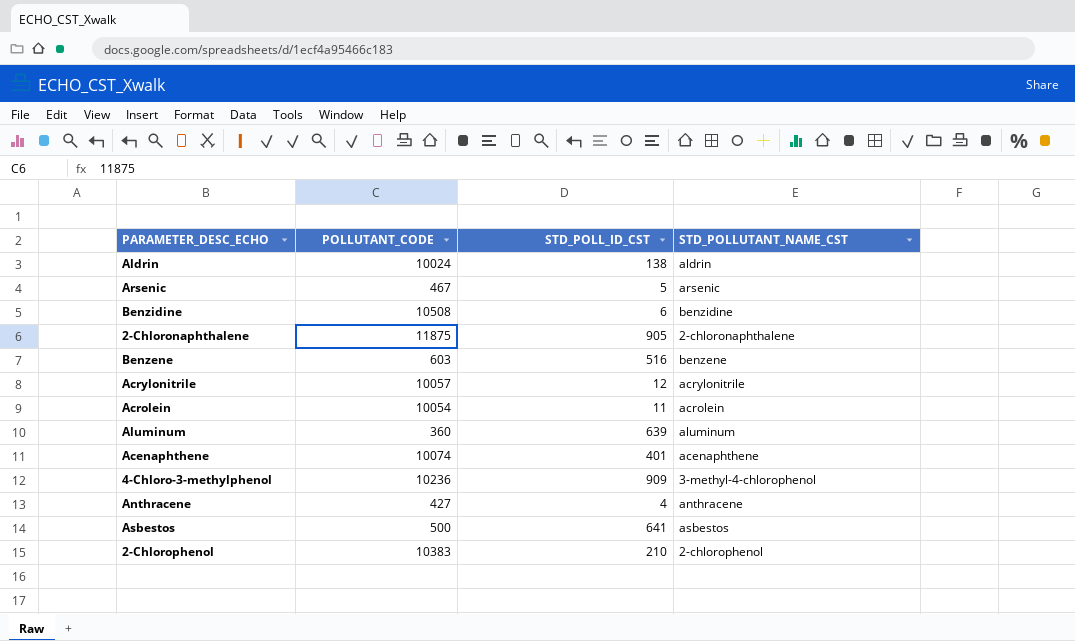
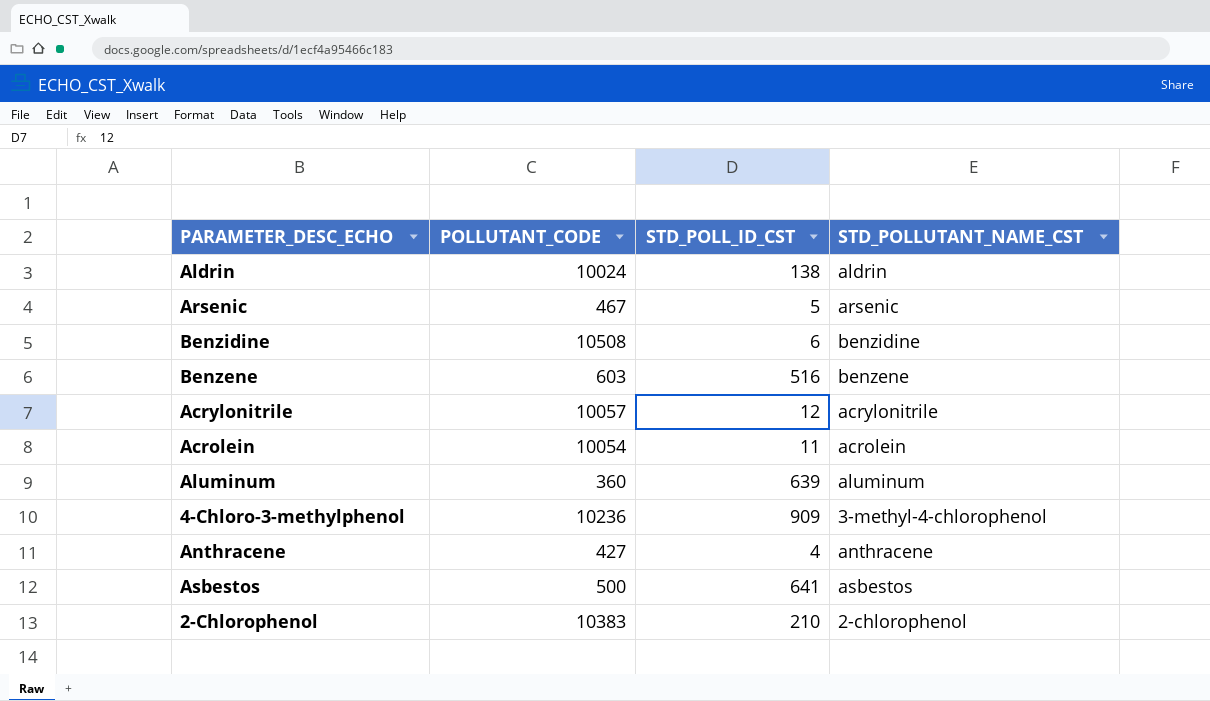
row 2-Chloronaphthalene: 11875 | 905 | 2-chloronaphthalene -> none
row Acenaphthene: 10074 | 401 | acenaphthene -> none

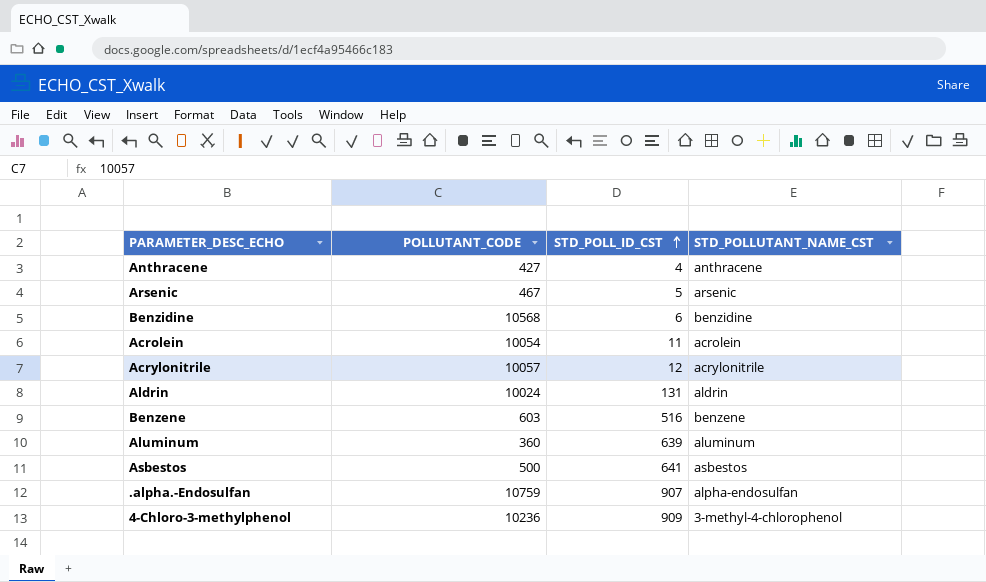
row order: none -> STD_POLL_ID_CST ascending
row 2-Chlorophenol: 10383 | 210 | 2-chlorophenol -> none
Benzidine | POLLUTANT_CODE: 10508 -> 10568
Aldrin | STD_POLL_ID_CST: 138 -> 131
row .alpha.-Endosulfan: none -> 10759 | 907 | alpha-endosulfan

